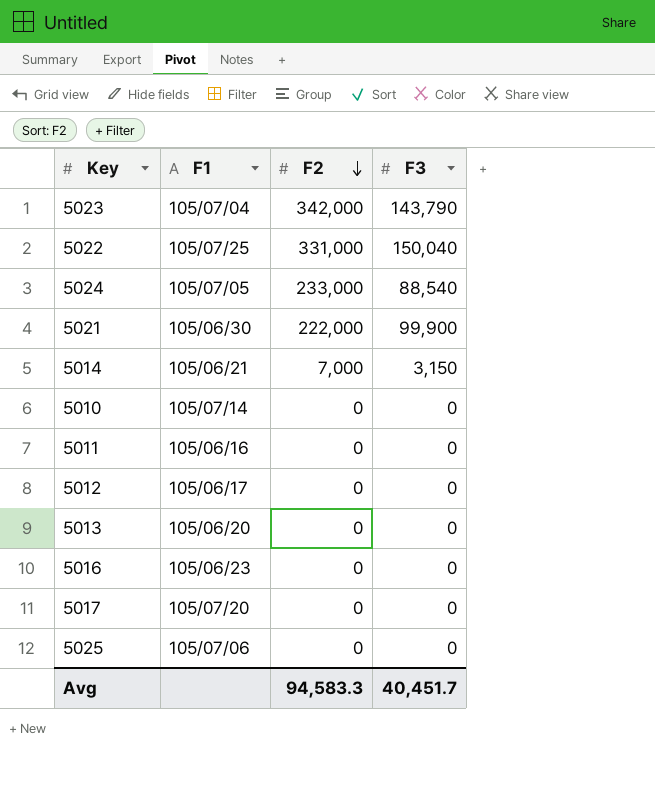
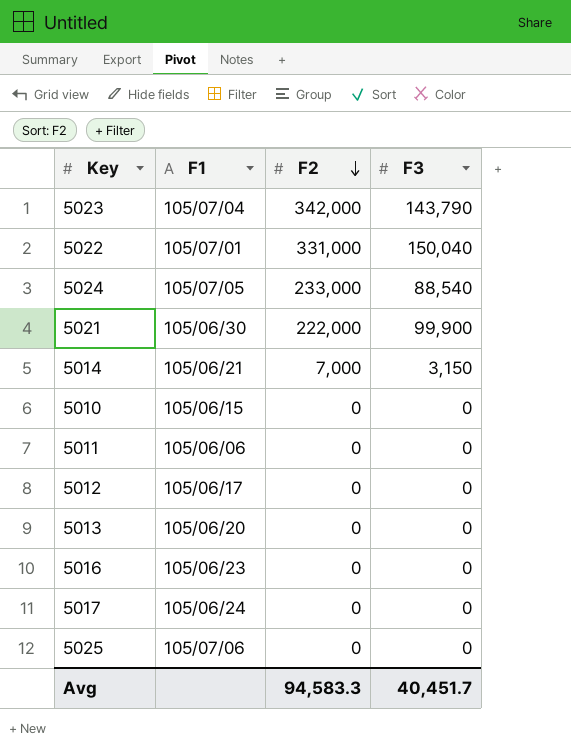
5022 | F1: 105/07/25 -> 105/07/01
5010 | F1: 105/07/14 -> 105/06/15
5011 | F1: 105/06/16 -> 105/06/06
5017 | F1: 105/07/20 -> 105/06/24

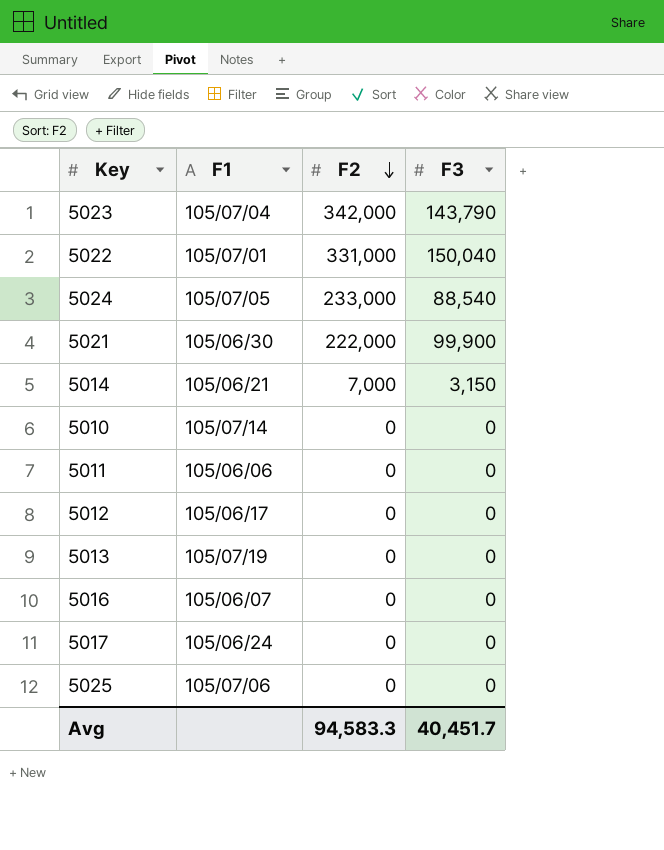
5010 | F1: 105/06/15 -> 105/07/14
5013 | F1: 105/06/20 -> 105/07/19
5016 | F1: 105/06/23 -> 105/06/07

